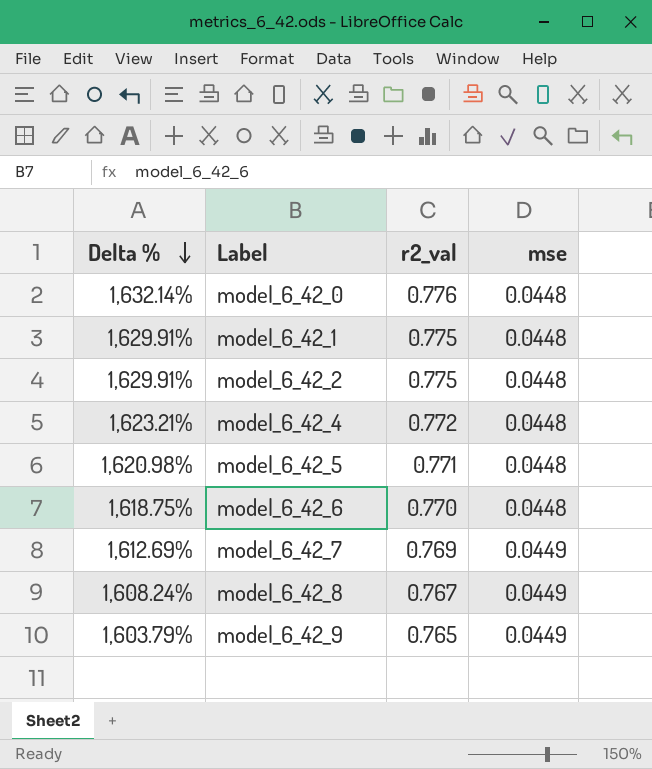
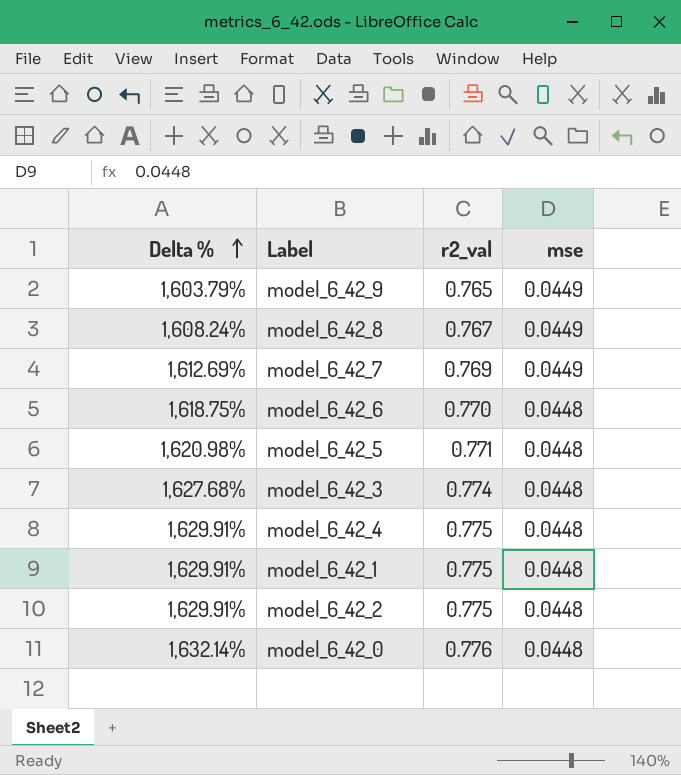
row order: Delta % descending -> Delta % ascending
row model_6_42_3: none -> 1,627.68% | 0.774 | 0.0448
model_6_42_4 | Delta %: 1,623.21% -> 1,629.91%
model_6_42_4 | r2_val: 0.772 -> 0.775

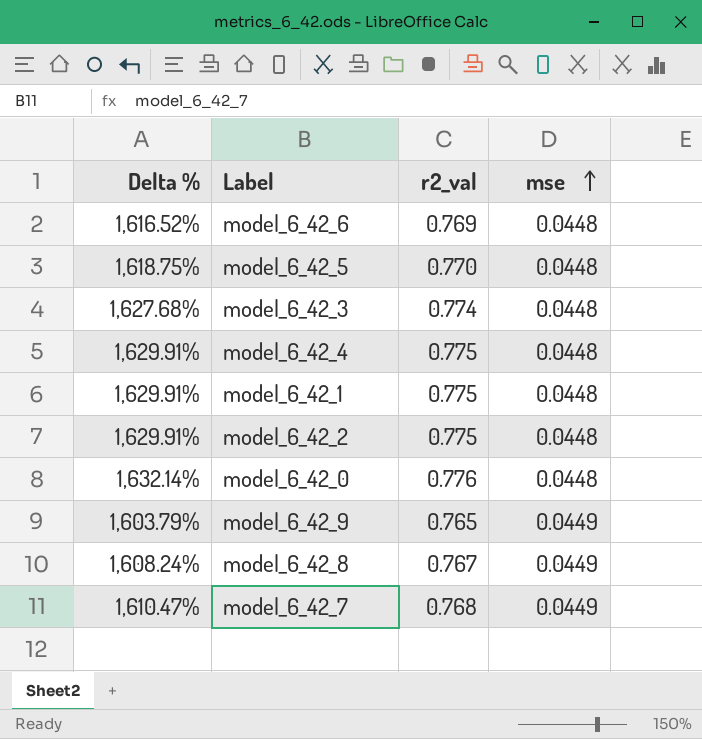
row order: Delta % ascending -> mse ascending
model_6_42_6 | Delta %: 1,618.75% -> 1,616.52%
model_6_42_6 | r2_val: 0.770 -> 0.769
model_6_42_5 | Delta %: 1,620.98% -> 1,618.75%
model_6_42_5 | r2_val: 0.771 -> 0.770
model_6_42_7 | Delta %: 1,612.69% -> 1,610.47%
model_6_42_7 | r2_val: 0.769 -> 0.768

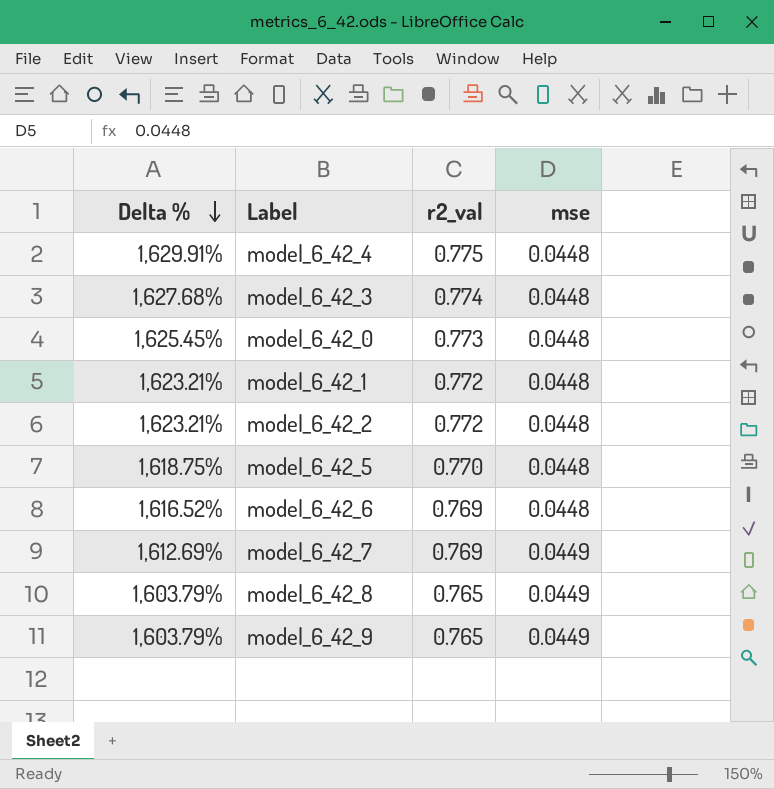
row order: mse ascending -> Delta % descending
model_6_42_0 | Delta %: 1,632.14% -> 1,625.45%
model_6_42_0 | r2_val: 0.776 -> 0.773
model_6_42_1 | Delta %: 1,629.91% -> 1,623.21%
model_6_42_1 | r2_val: 0.775 -> 0.772
model_6_42_2 | Delta %: 1,629.91% -> 1,623.21%
model_6_42_2 | r2_val: 0.775 -> 0.772
model_6_42_7 | Delta %: 1,610.47% -> 1,612.69%
model_6_42_7 | r2_val: 0.768 -> 0.769
model_6_42_8 | Delta %: 1,608.24% -> 1,603.79%
model_6_42_8 | r2_val: 0.767 -> 0.765

